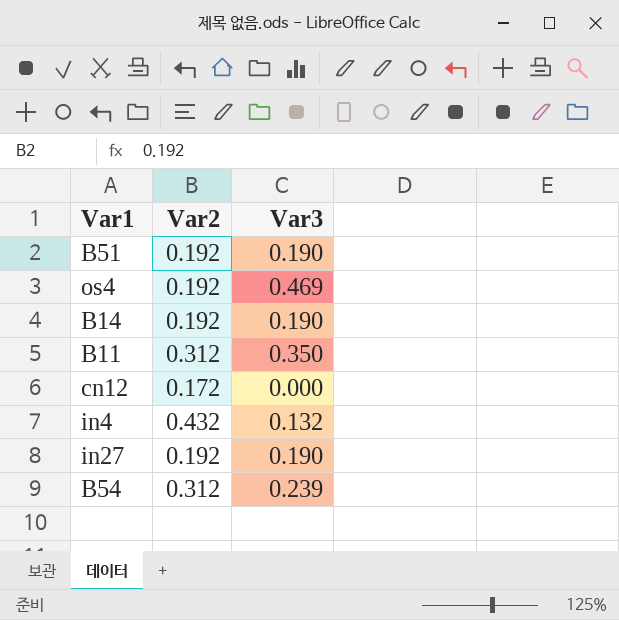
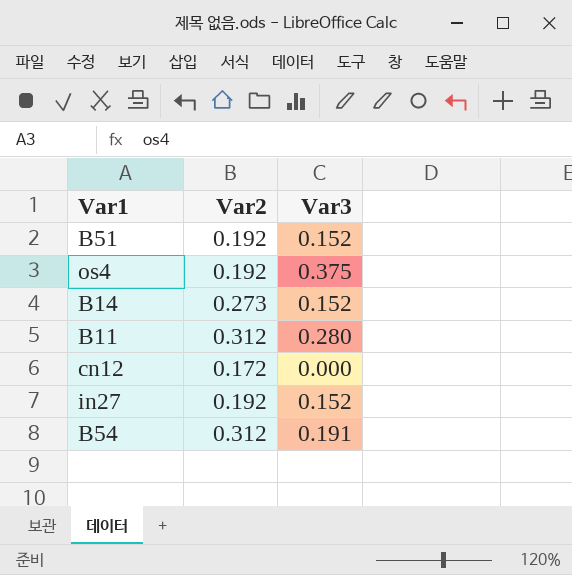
row in4: 0.432 | 0.132 -> none
B51 | Var3: 0.190 -> 0.152
os4 | Var3: 0.469 -> 0.375
B14 | Var2: 0.192 -> 0.273
B14 | Var3: 0.190 -> 0.152
B11 | Var3: 0.350 -> 0.280
in27 | Var3: 0.190 -> 0.152
B54 | Var3: 0.239 -> 0.191

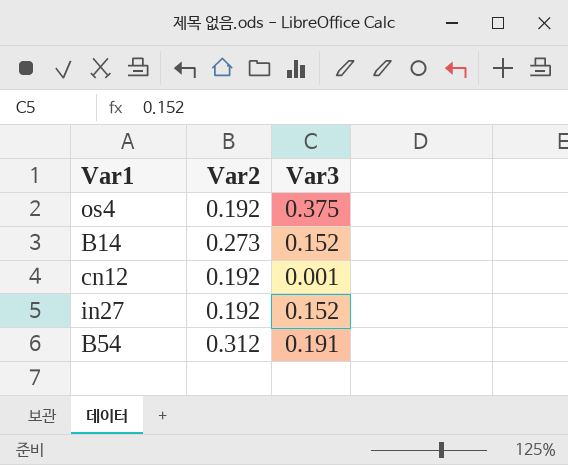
row B51: 0.192 | 0.152 -> none
row B11: 0.312 | 0.280 -> none
cn12 | Var2: 0.172 -> 0.192
cn12 | Var3: 0.000 -> 0.001

